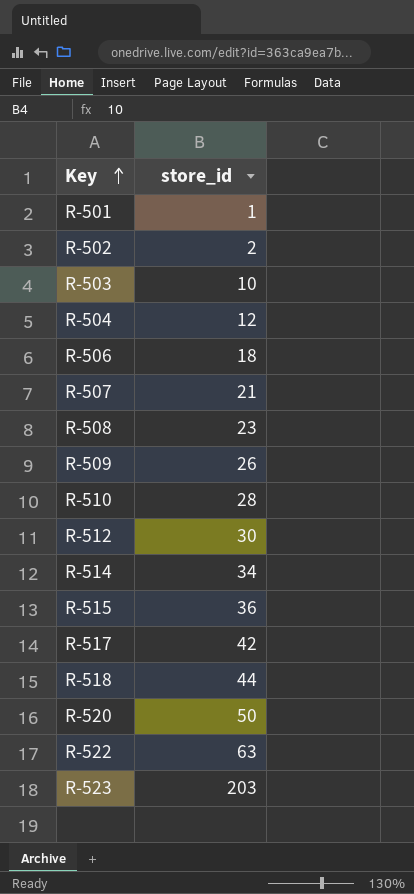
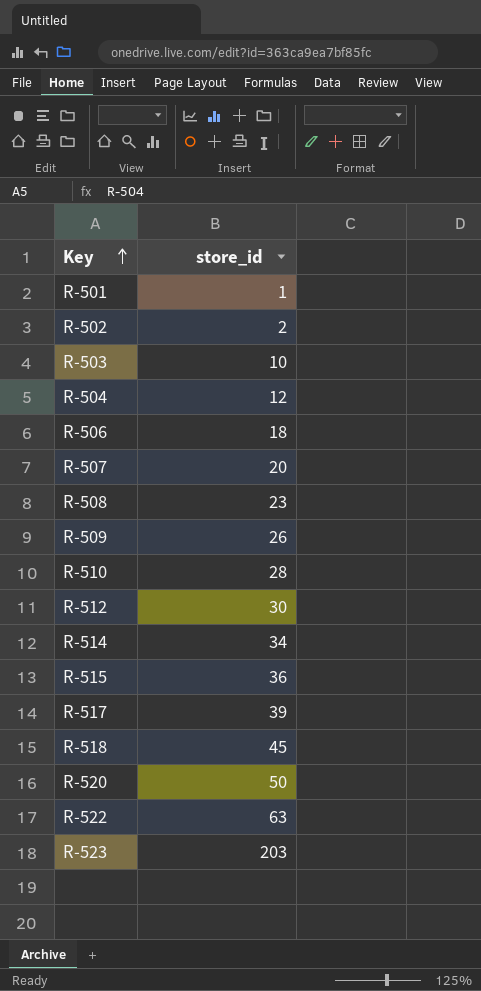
R-507 | store_id: 21 -> 20
R-517 | store_id: 42 -> 39
R-518 | store_id: 44 -> 45

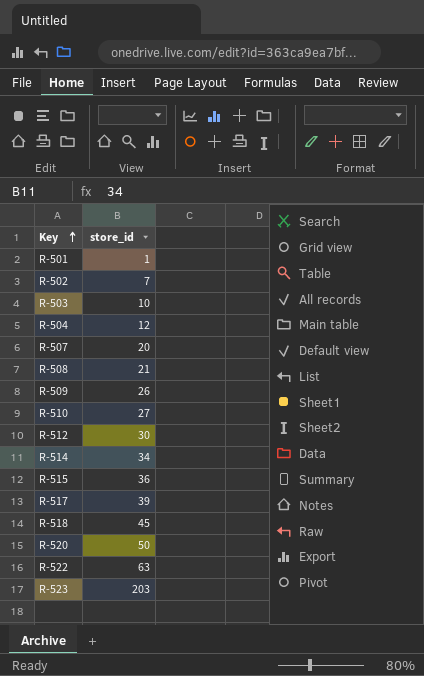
row R-506: 18 -> none
R-502 | store_id: 2 -> 7
R-508 | store_id: 23 -> 21
R-510 | store_id: 28 -> 27

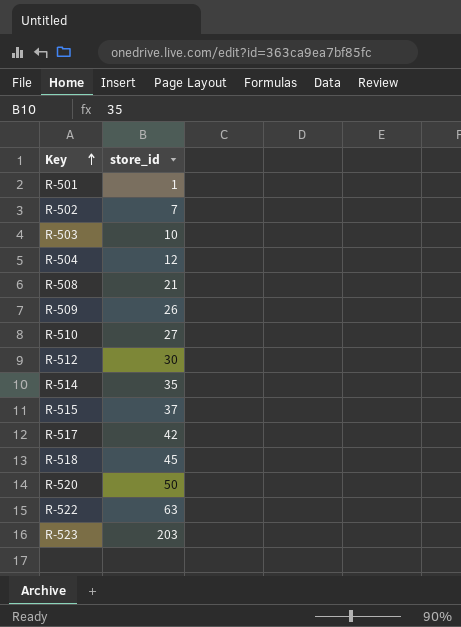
row R-507: 20 -> none
R-514 | store_id: 34 -> 35
R-515 | store_id: 36 -> 37
R-517 | store_id: 39 -> 42

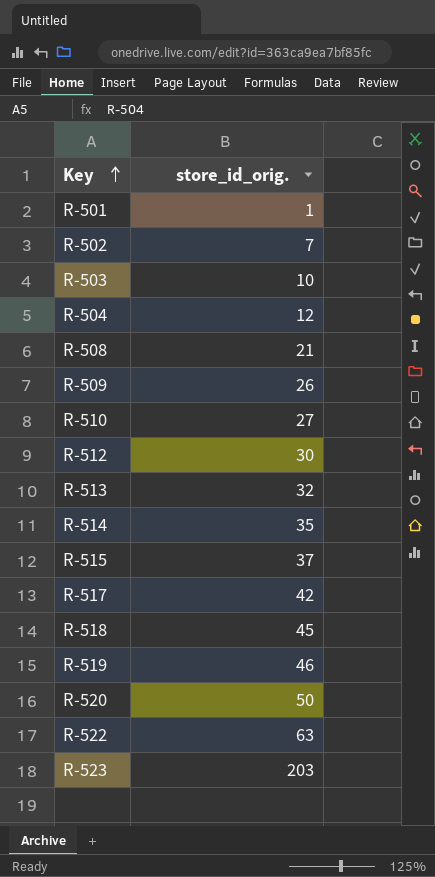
column name: store_id -> store_id_orig.
row R-513: none -> 32
row R-519: none -> 46

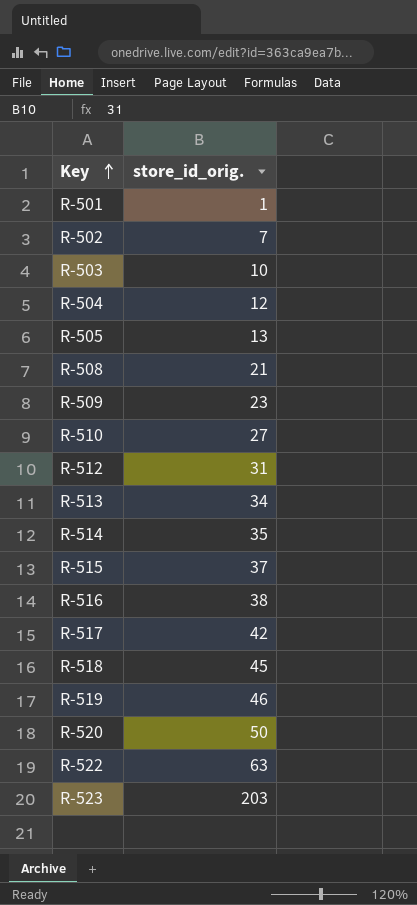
row R-505: none -> 13
R-509 | store_id_orig.: 26 -> 23
R-512 | store_id_orig.: 30 -> 31
R-513 | store_id_orig.: 32 -> 34
row R-516: none -> 38

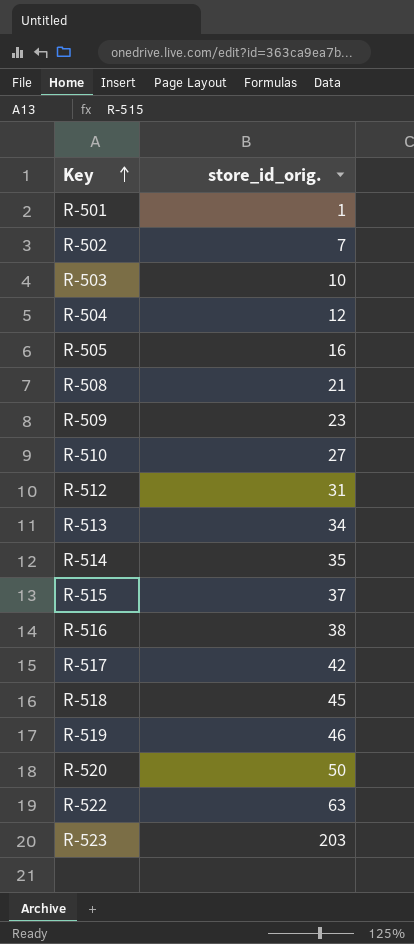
R-505 | store_id_orig.: 13 -> 16

